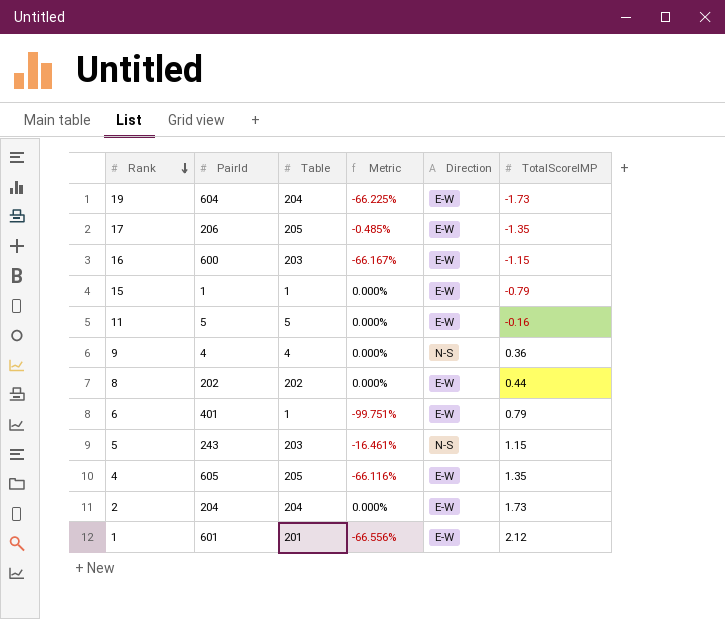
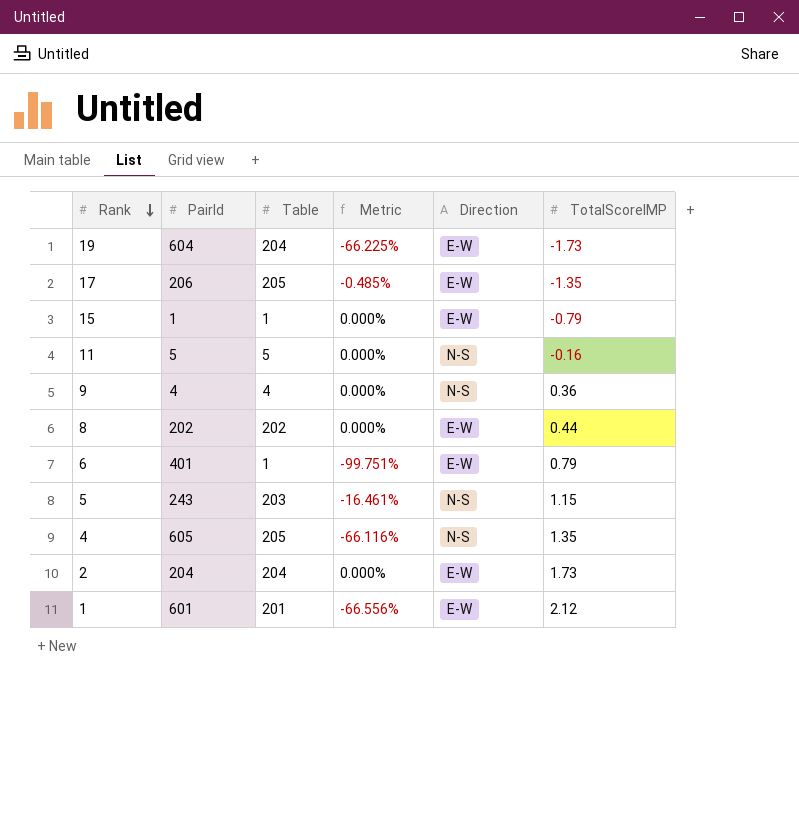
row 16: 600 | 203 | -66.167% | E-W | -1.15 -> none
11 | Direction: E-W -> N-S
4 | Direction: E-W -> N-S

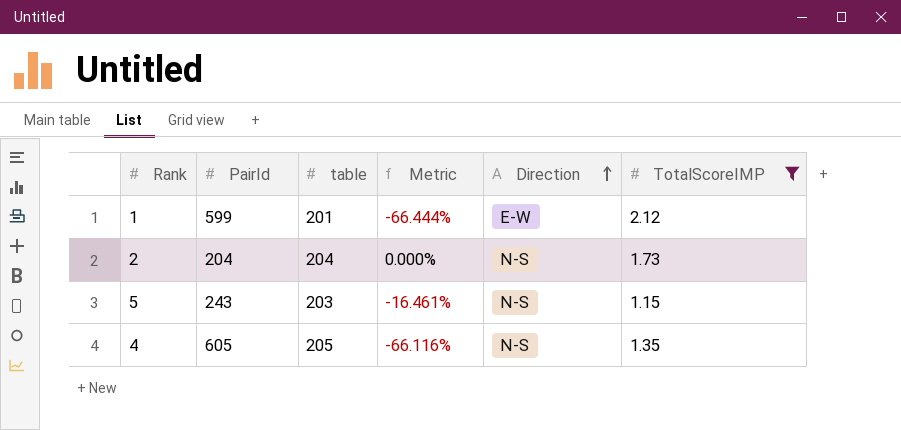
filter: none -> TotalScoreIMP >= 1.15
row order: Rank descending -> Direction ascending
column name: Table -> table
1 | PairId: 601 -> 599
1 | Metric: -66.556% -> -66.444%
2 | Direction: E-W -> N-S

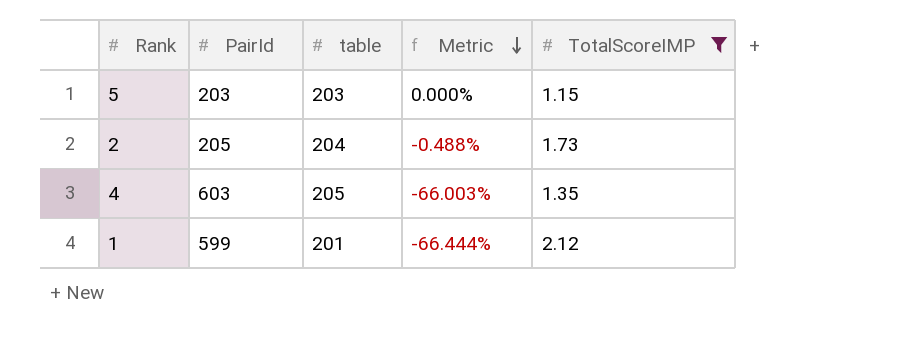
row order: Direction ascending -> Metric descending
column Direction | position: 5 -> none
5 | PairId: 243 -> 203
5 | Metric: -16.461% -> 0.000%
2 | PairId: 204 -> 205
2 | Metric: 0.000% -> -0.488%
4 | PairId: 605 -> 603
4 | Metric: -66.116% -> -66.003%

